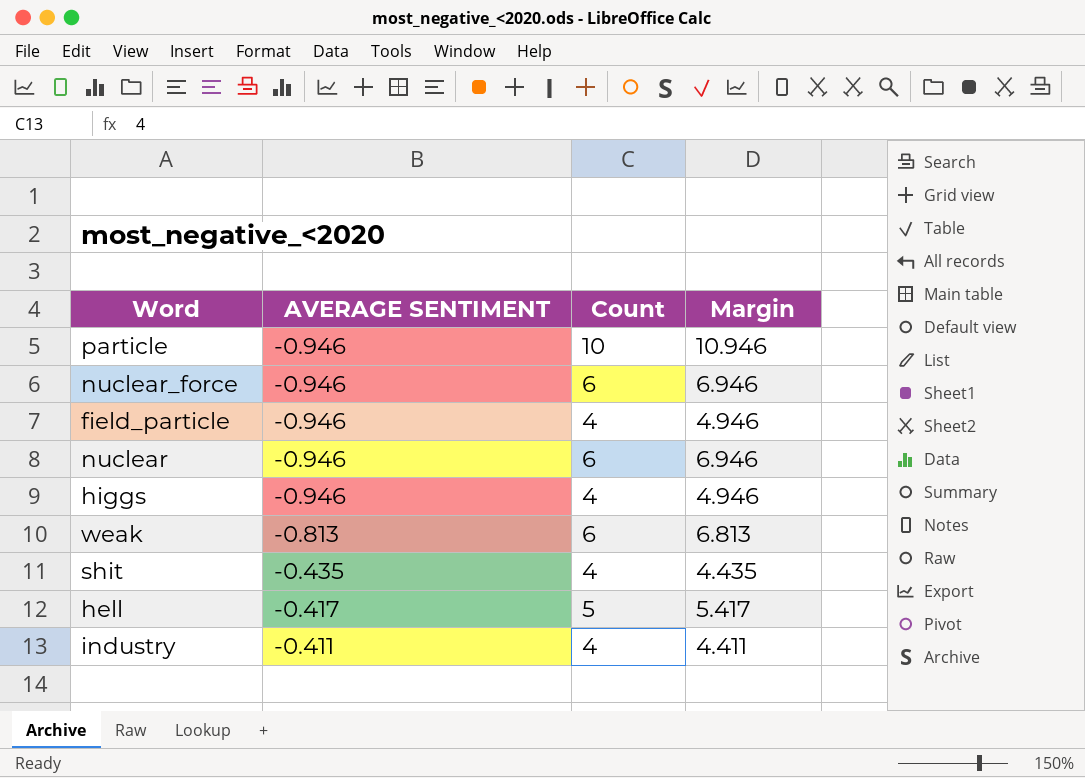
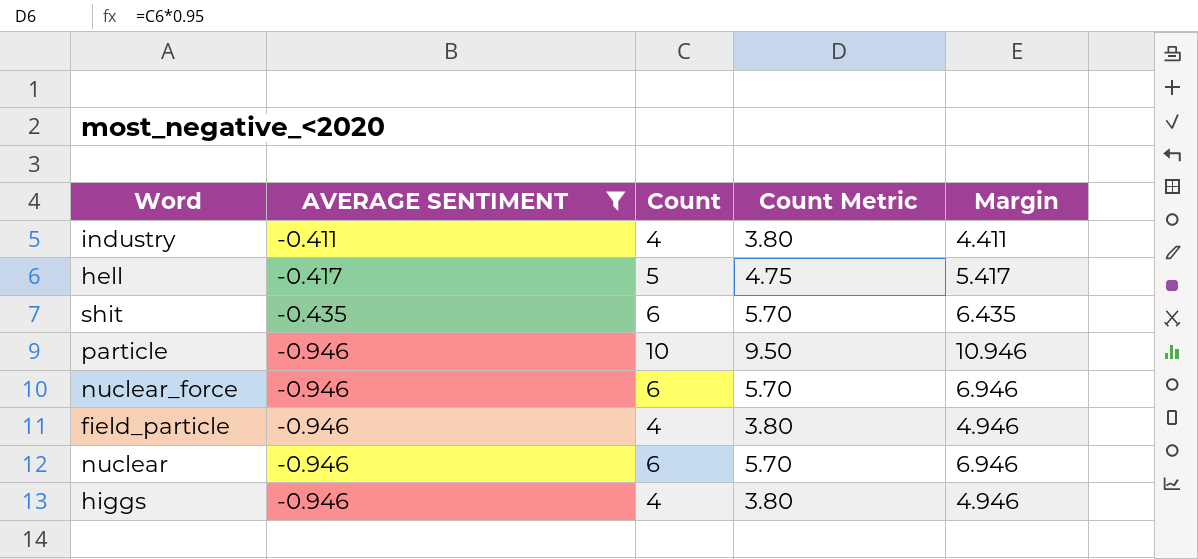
filter: none -> AVERAGE SENTIMENT != -0.813
row order: AVERAGE SENTIMENT ascending -> AVERAGE SENTIMENT descending
column Count Metric | formula: none -> [Count] * 0.95
shit | Count: 4 -> 6
shit | Margin: 4.435 -> 6.435

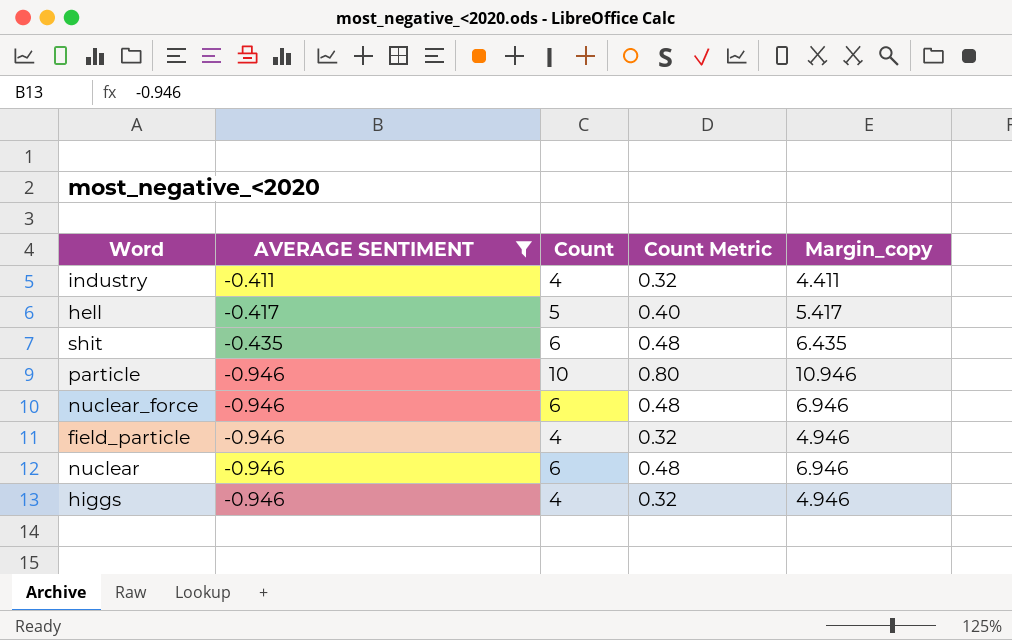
column Count Metric | formula: [Count] * 0.95 -> [Count] * 0.08
column name: Margin -> Margin_copy

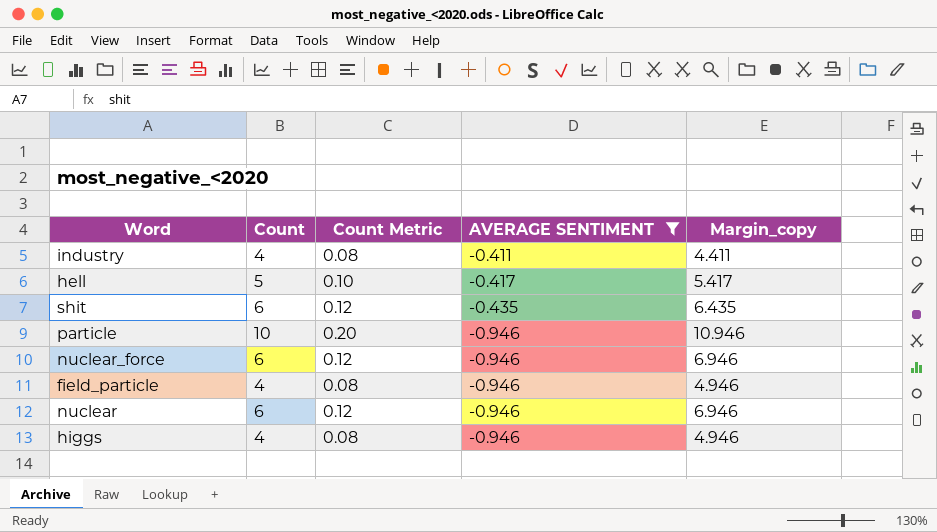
column Count Metric | formula: [Count] * 0.08 -> [Count] * 0.02
column AVERAGE SENTIMENT | position: 2 -> 4

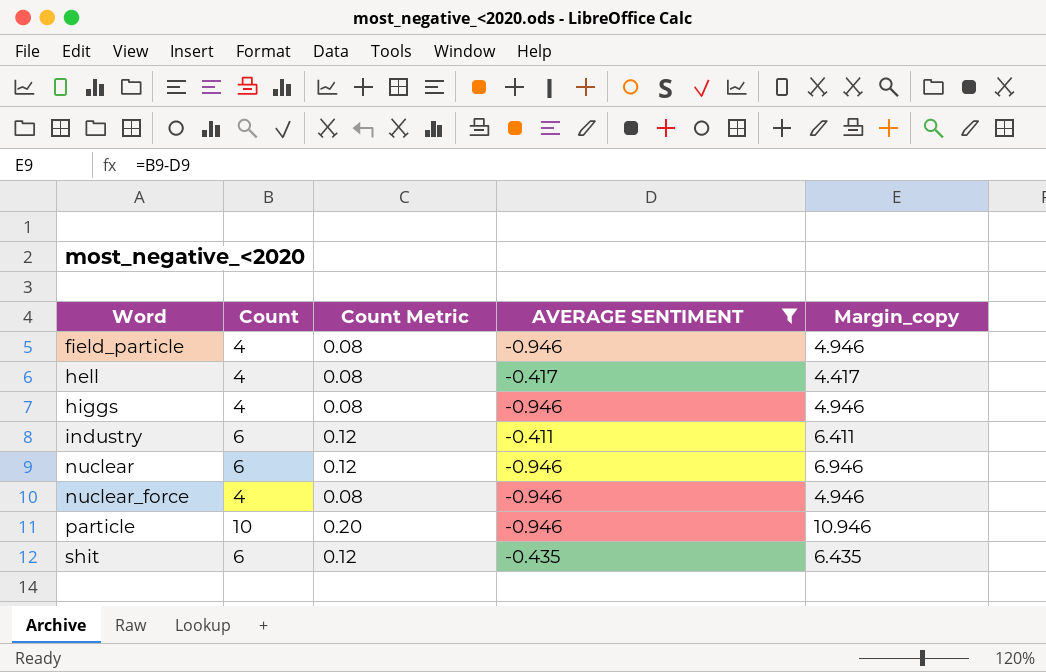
row order: AVERAGE SENTIMENT descending -> Word ascending
hell | Count: 5 -> 4
hell | Count Metric: 0.10 -> 0.08
hell | Margin_copy: 5.417 -> 4.417
industry | Count: 4 -> 6
industry | Count Metric: 0.08 -> 0.12
industry | Margin_copy: 4.411 -> 6.411
nuclear_force | Count: 6 -> 4
nuclear_force | Count Metric: 0.12 -> 0.08
nuclear_force | Margin_copy: 6.946 -> 4.946

